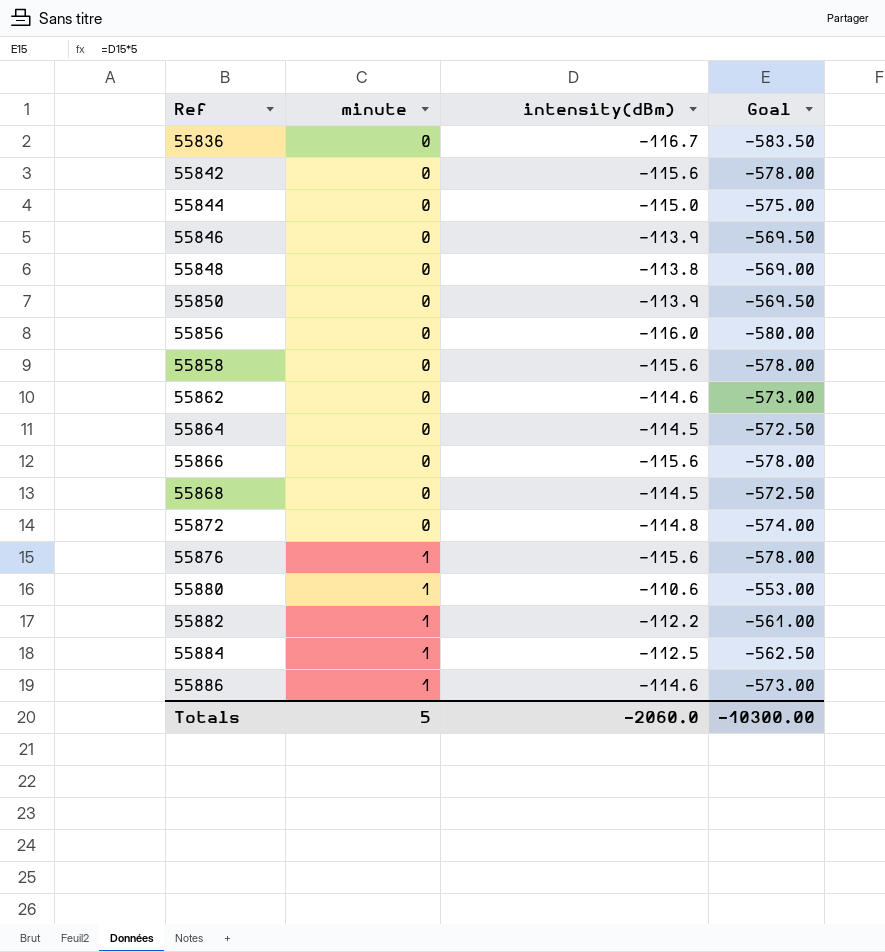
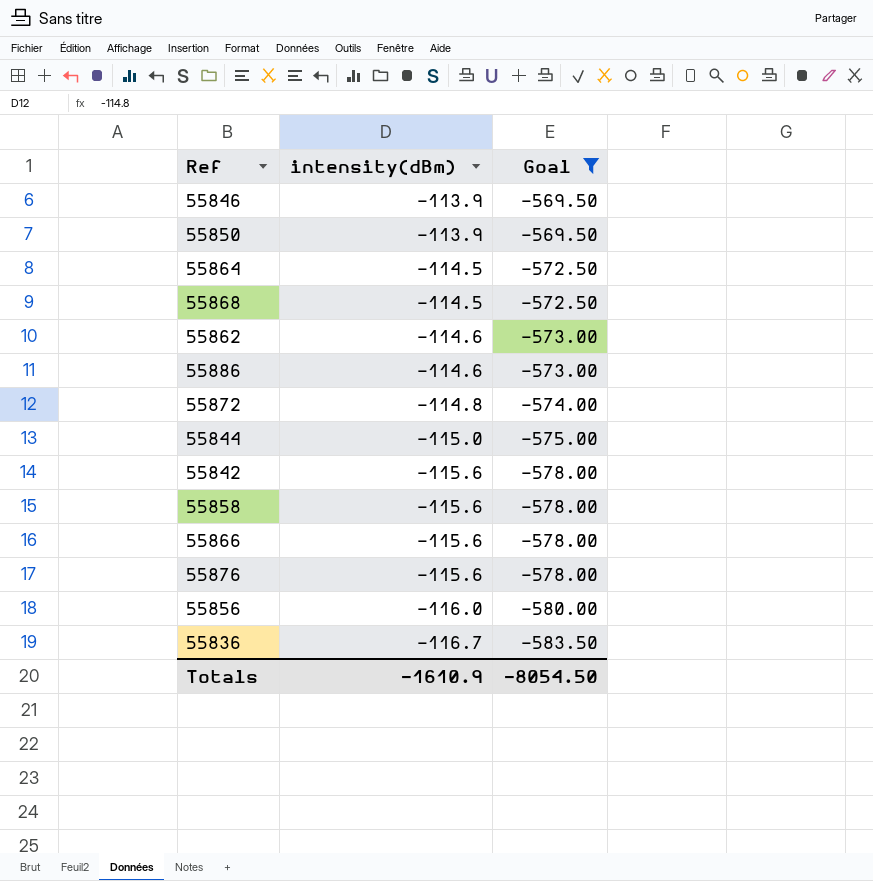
filter: none -> Goal <= -569.50
row order: Ref ascending -> intensity(dBm) descending
column minute | position: 2 -> none
Totals | intensity(dBm): -2060.0 -> -1610.9
Totals | Goal: -10300.00 -> -8054.50

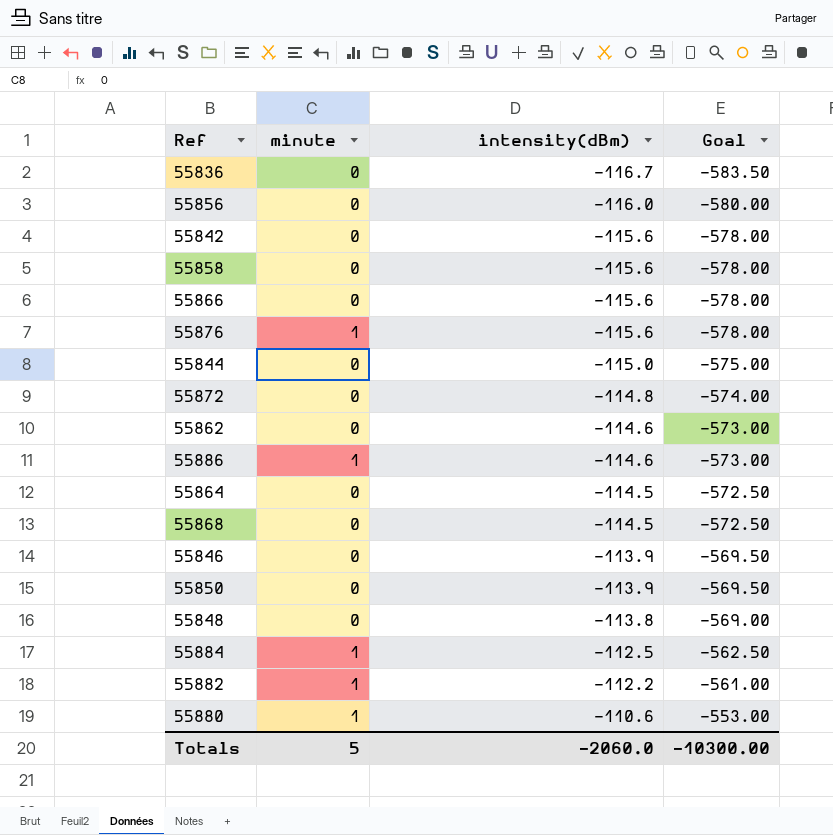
filter: Goal <= -569.50 -> none
row order: intensity(dBm) descending -> intensity(dBm) ascending
column minute | position: none -> 2
Totals | intensity(dBm): -1610.9 -> -2060.0
Totals | Goal: -8054.50 -> -10300.00

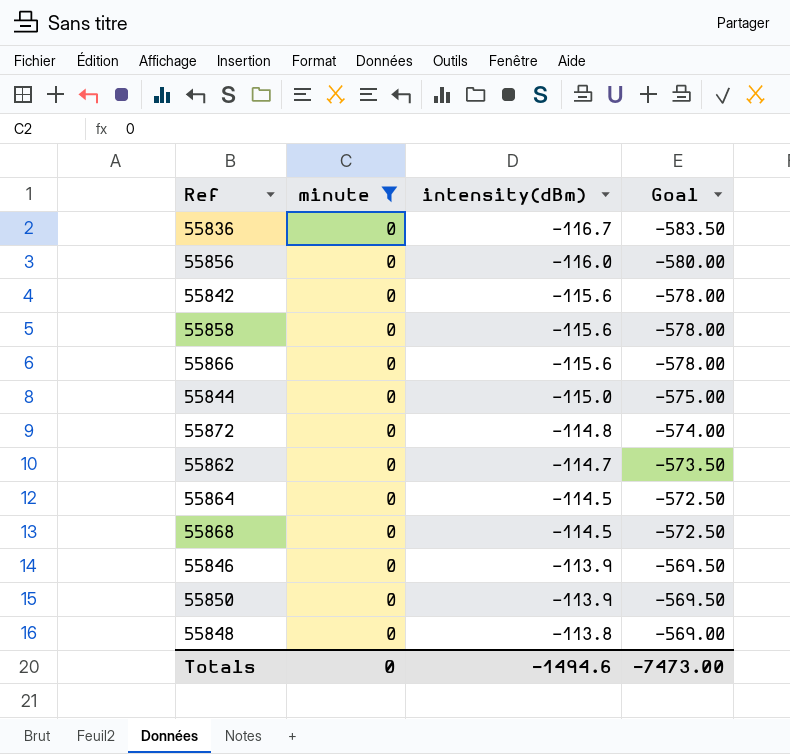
filter: none -> minute = 0
55862 | intensity(dBm): -114.6 -> -114.7
55862 | Goal: -573.00 -> -573.50
Totals | minute: 5 -> 0
Totals | intensity(dBm): -2060.0 -> -1494.6
Totals | Goal: -10300.00 -> -7473.00

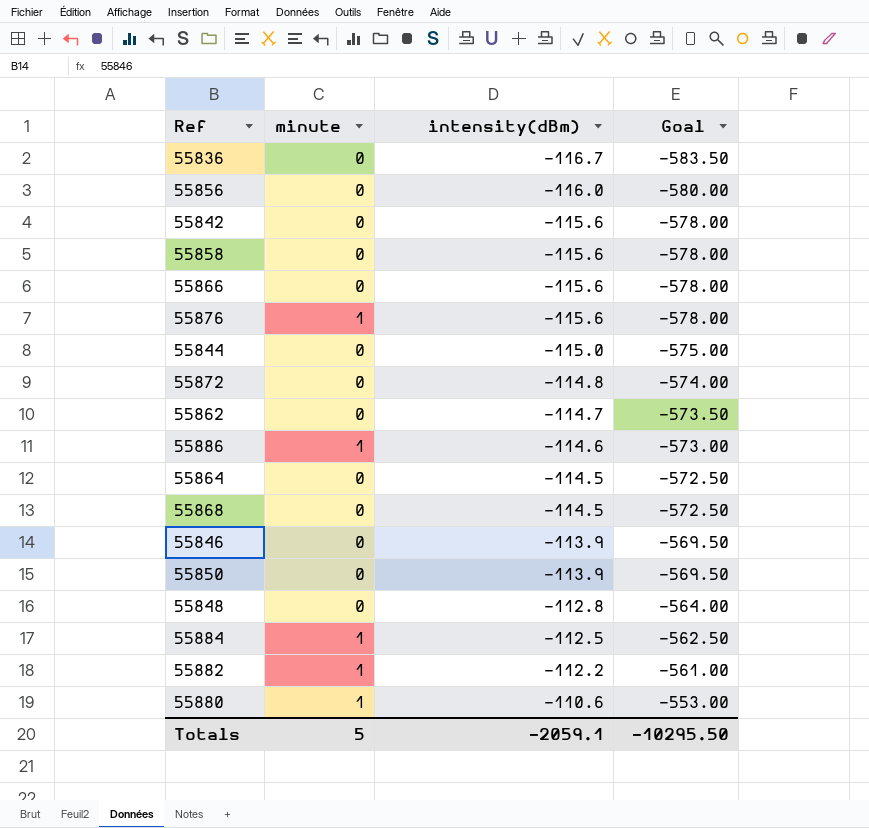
filter: minute = 0 -> none
55848 | intensity(dBm): -113.8 -> -112.8
55848 | Goal: -569.00 -> -564.00
Totals | minute: 0 -> 5
Totals | intensity(dBm): -1494.6 -> -2059.1
Totals | Goal: -7473.00 -> -10295.50

